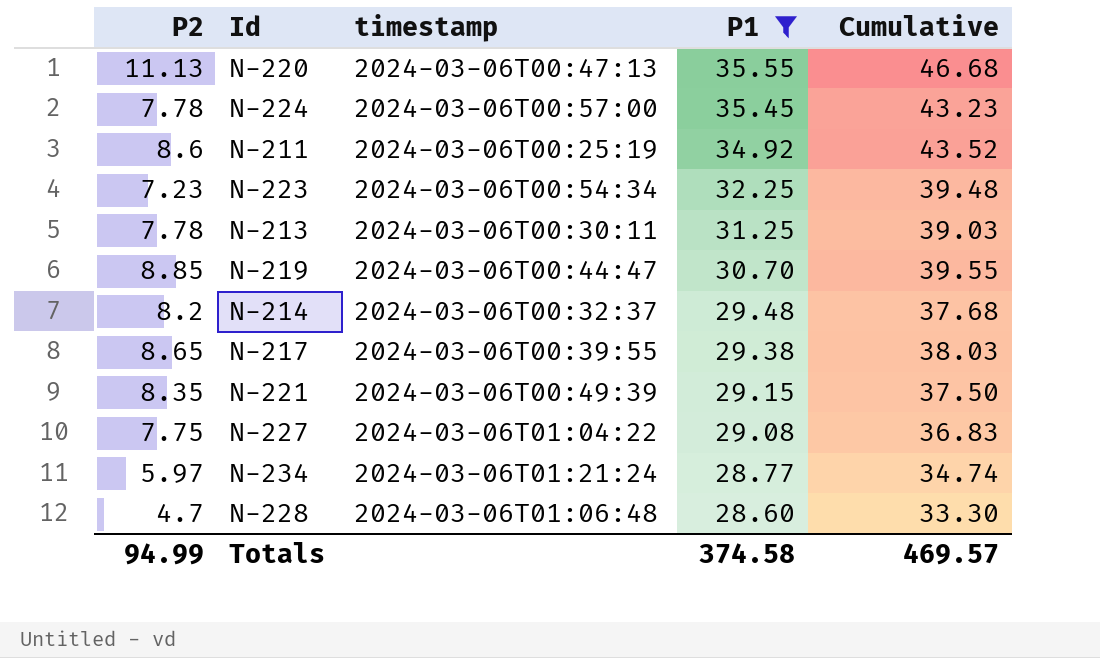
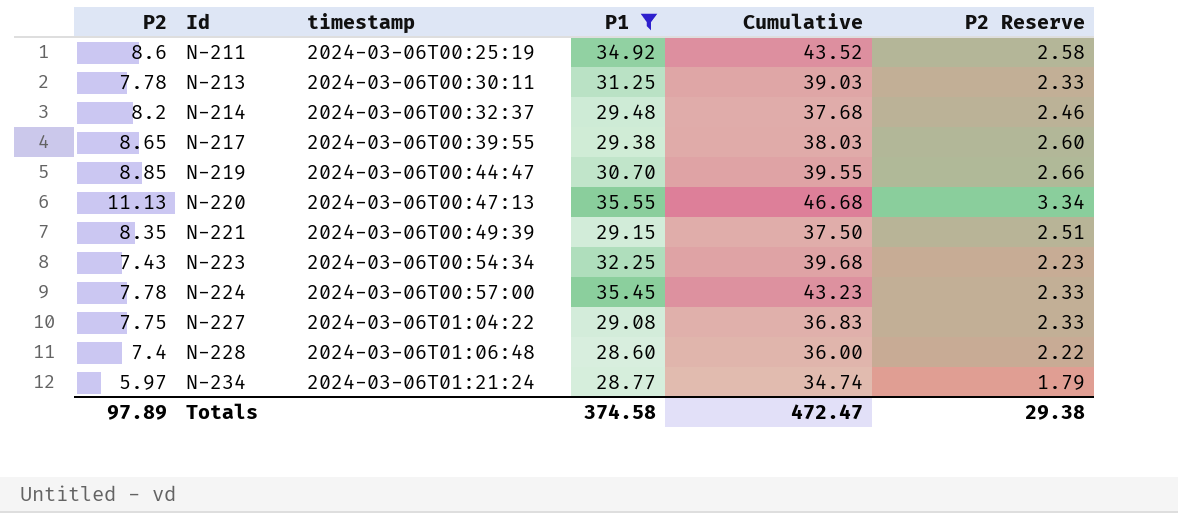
row order: P1 descending -> Id ascending
column P2 Reserve | formula: none -> [P2] * 0.3
N-223 | P2: 7.23 -> 7.43
N-223 | Cumulative: 39.48 -> 39.68
N-228 | P2: 4.7 -> 7.4
N-228 | Cumulative: 33.30 -> 36.00
Totals | P2: 94.99 -> 97.89
Totals | Cumulative: 469.57 -> 472.47

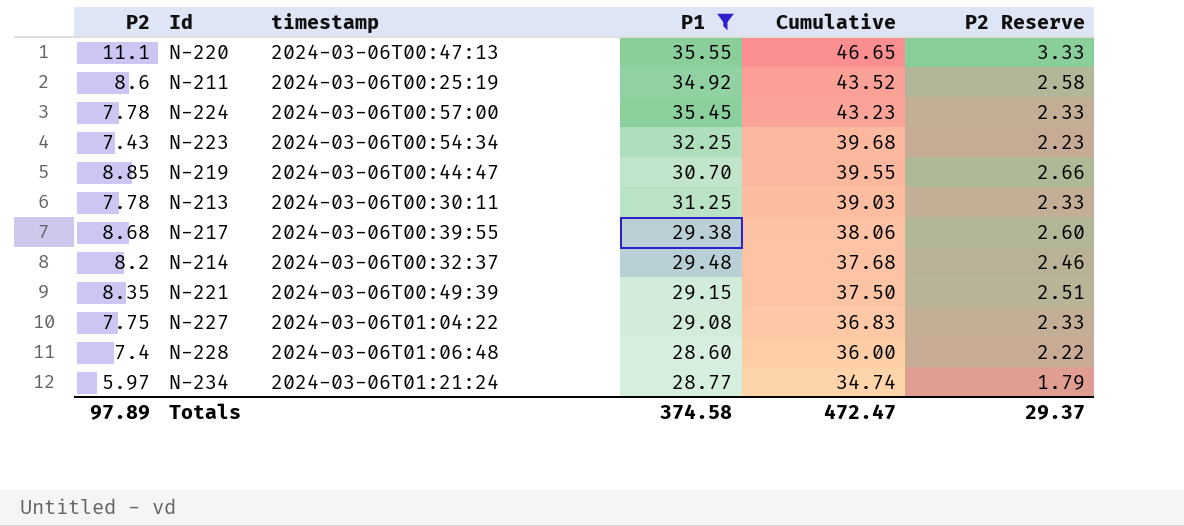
row order: Id ascending -> Cumulative descending
N-220 | P2: 11.13 -> 11.1
N-220 | Cumulative: 46.68 -> 46.65
N-220 | P2 Reserve: 3.34 -> 3.33
N-217 | P2: 8.65 -> 8.68
N-217 | Cumulative: 38.03 -> 38.06
Totals | P2 Reserve: 29.38 -> 29.37

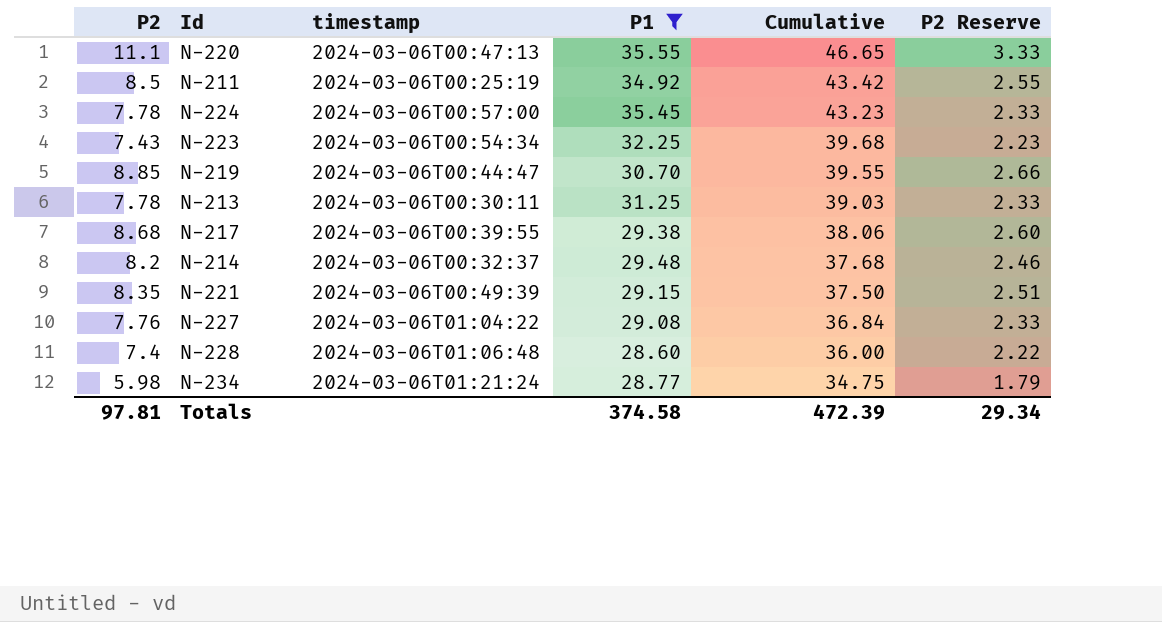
N-211 | P2: 8.6 -> 8.5
N-211 | Cumulative: 43.52 -> 43.42
N-211 | P2 Reserve: 2.58 -> 2.55
N-227 | P2: 7.75 -> 7.76
N-227 | Cumulative: 36.83 -> 36.84
N-234 | P2: 5.97 -> 5.98
N-234 | Cumulative: 34.74 -> 34.75
Totals | P2: 97.89 -> 97.81
Totals | Cumulative: 472.47 -> 472.39
Totals | P2 Reserve: 29.37 -> 29.34

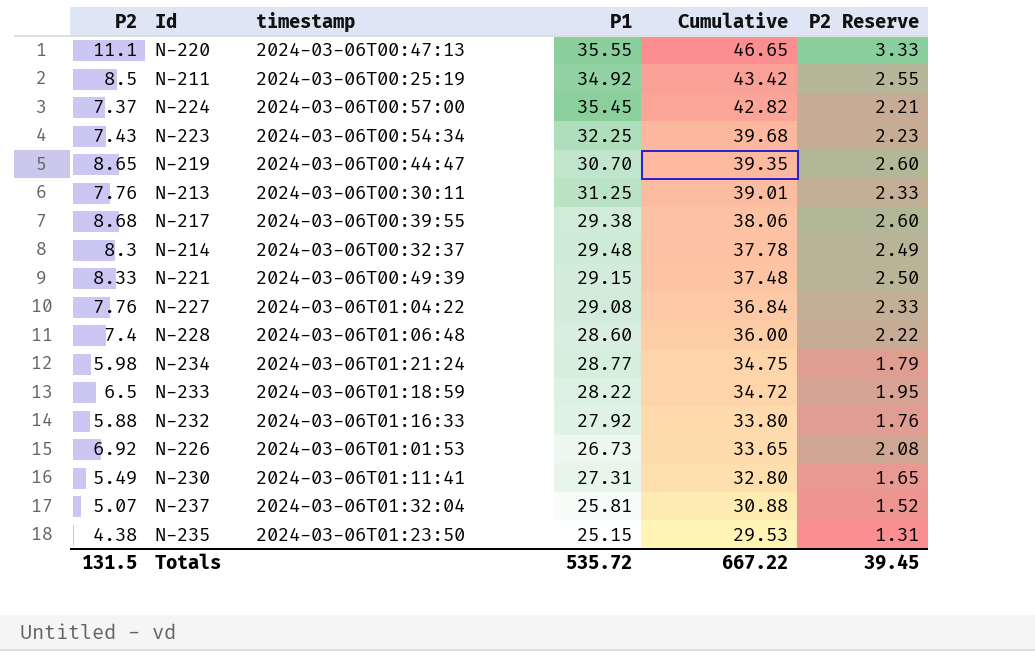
filter: P1 >= 28.60 -> none
N-224 | P2: 7.78 -> 7.37
N-224 | Cumulative: 43.23 -> 42.82
N-224 | P2 Reserve: 2.33 -> 2.21
N-219 | P2: 8.85 -> 8.65
N-219 | Cumulative: 39.55 -> 39.35
N-219 | P2 Reserve: 2.66 -> 2.60
N-213 | P2: 7.78 -> 7.76
N-213 | Cumulative: 39.03 -> 39.01
N-214 | P2: 8.2 -> 8.3
N-214 | Cumulative: 37.68 -> 37.78
N-214 | P2 Reserve: 2.46 -> 2.49
N-221 | P2: 8.35 -> 8.33
N-221 | Cumulative: 37.50 -> 37.48
N-221 | P2 Reserve: 2.51 -> 2.50
Totals | P2: 97.81 -> 131.5
Totals | P1: 374.58 -> 535.72
Totals | Cumulative: 472.39 -> 667.22
Totals | P2 Reserve: 29.34 -> 39.45

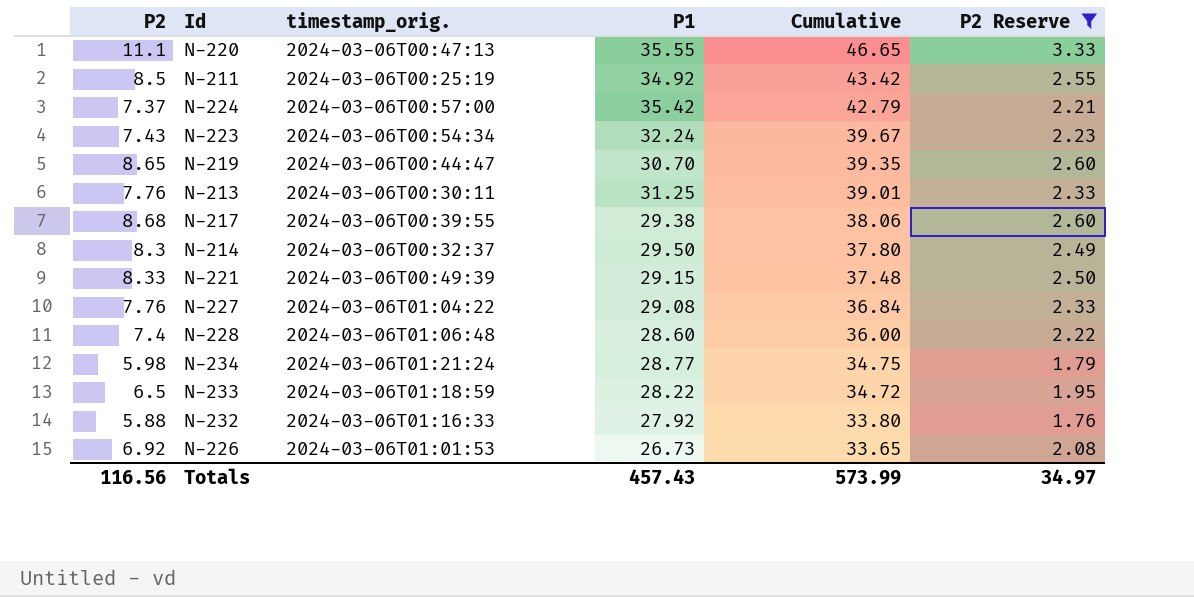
filter: none -> P2 Reserve >= 1.76
column name: timestamp -> timestamp_orig.
N-224 | P1: 35.45 -> 35.42
N-224 | Cumulative: 42.82 -> 42.79
N-223 | P1: 32.25 -> 32.24
N-223 | Cumulative: 39.68 -> 39.67
N-214 | P1: 29.48 -> 29.50
N-214 | Cumulative: 37.78 -> 37.80
Totals | P2: 131.5 -> 116.56
Totals | P1: 535.72 -> 457.43
Totals | Cumulative: 667.22 -> 573.99
Totals | P2 Reserve: 39.45 -> 34.97

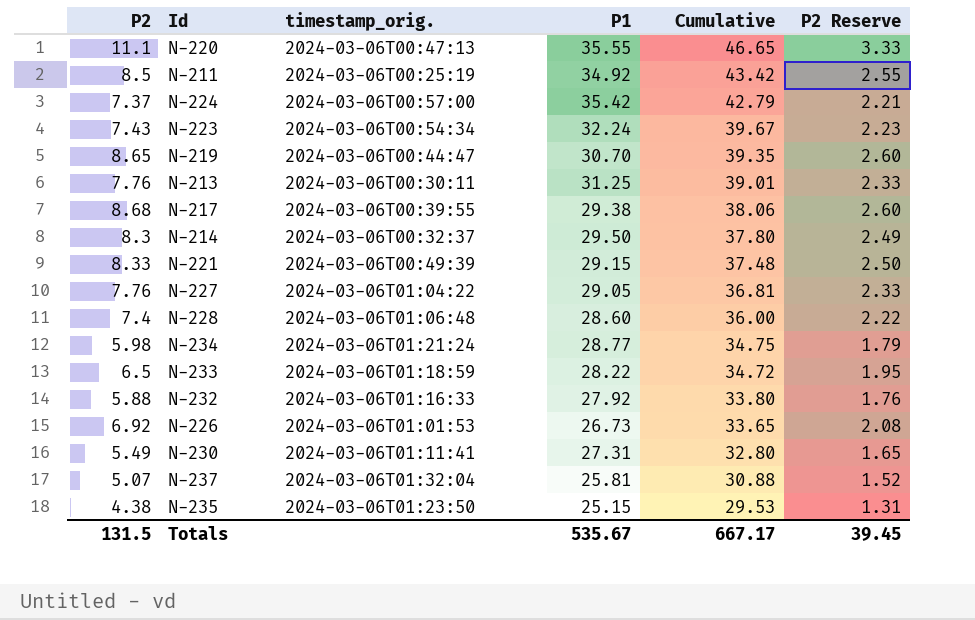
filter: P2 Reserve >= 1.76 -> none
N-227 | P1: 29.08 -> 29.05
N-227 | Cumulative: 36.84 -> 36.81
Totals | P2: 116.56 -> 131.5
Totals | P1: 457.43 -> 535.67
Totals | Cumulative: 573.99 -> 667.17
Totals | P2 Reserve: 34.97 -> 39.45

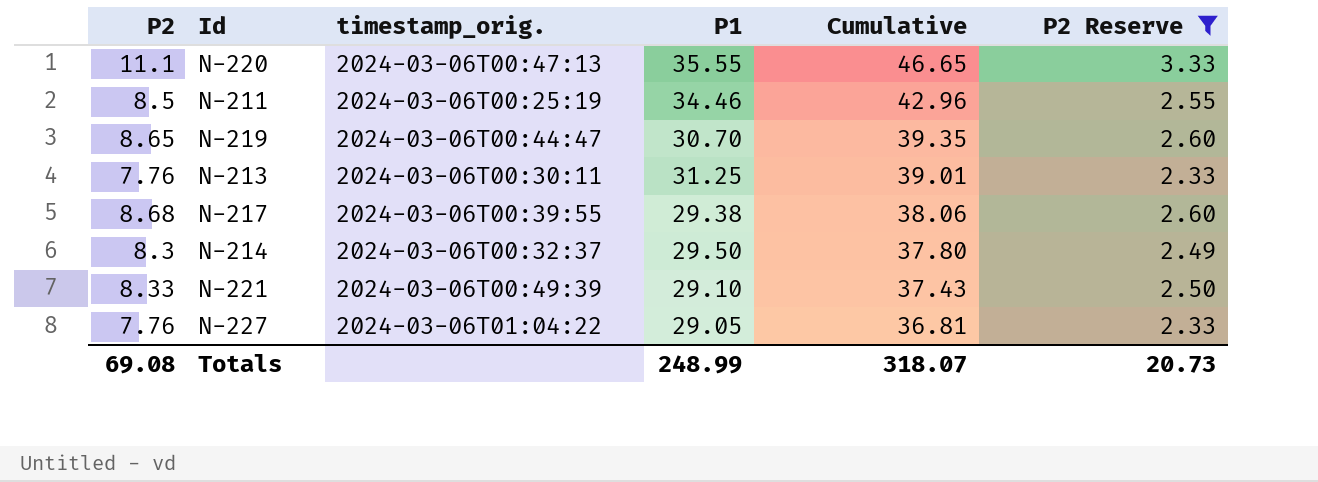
filter: none -> P2 Reserve >= 2.33
N-211 | P1: 34.92 -> 34.46
N-211 | Cumulative: 43.42 -> 42.96
N-221 | P1: 29.15 -> 29.10
N-221 | Cumulative: 37.48 -> 37.43
Totals | P2: 131.5 -> 69.08
Totals | P1: 535.67 -> 248.99
Totals | Cumulative: 667.17 -> 318.07
Totals | P2 Reserve: 39.45 -> 20.73

